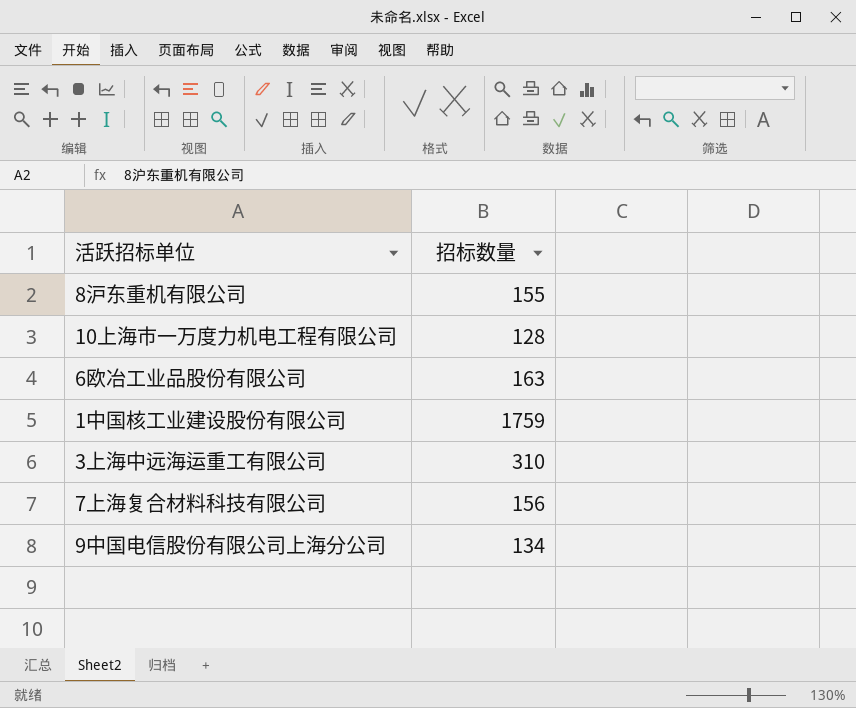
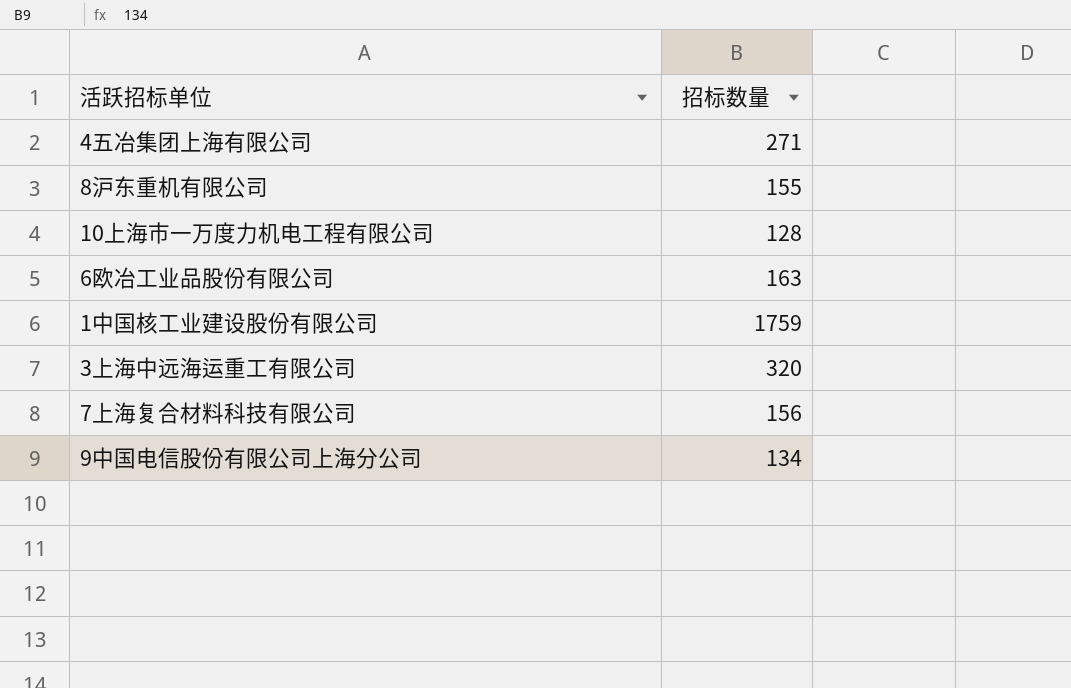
row 4五冶集团上海有限公司: none -> 271
3上海中远海运重工有限公司 | 招标数量: 310 -> 320

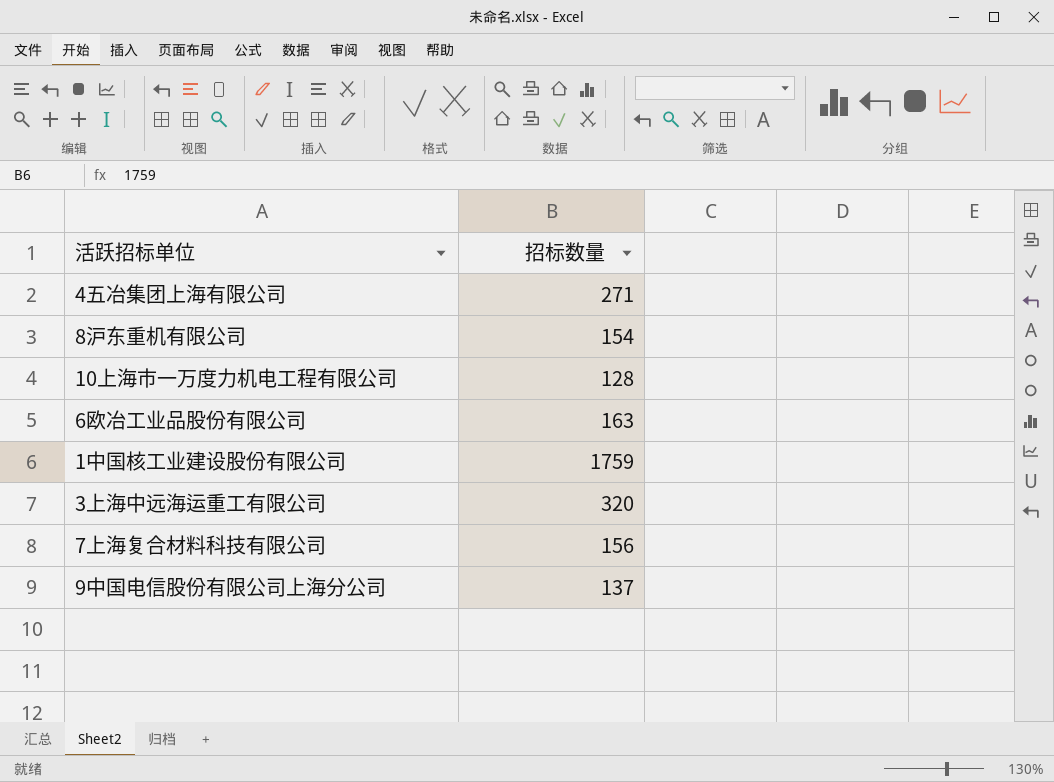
8沪东重机有限公司 | 招标数量: 155 -> 154
9中国电信股份有限公司上海分公司 | 招标数量: 134 -> 137

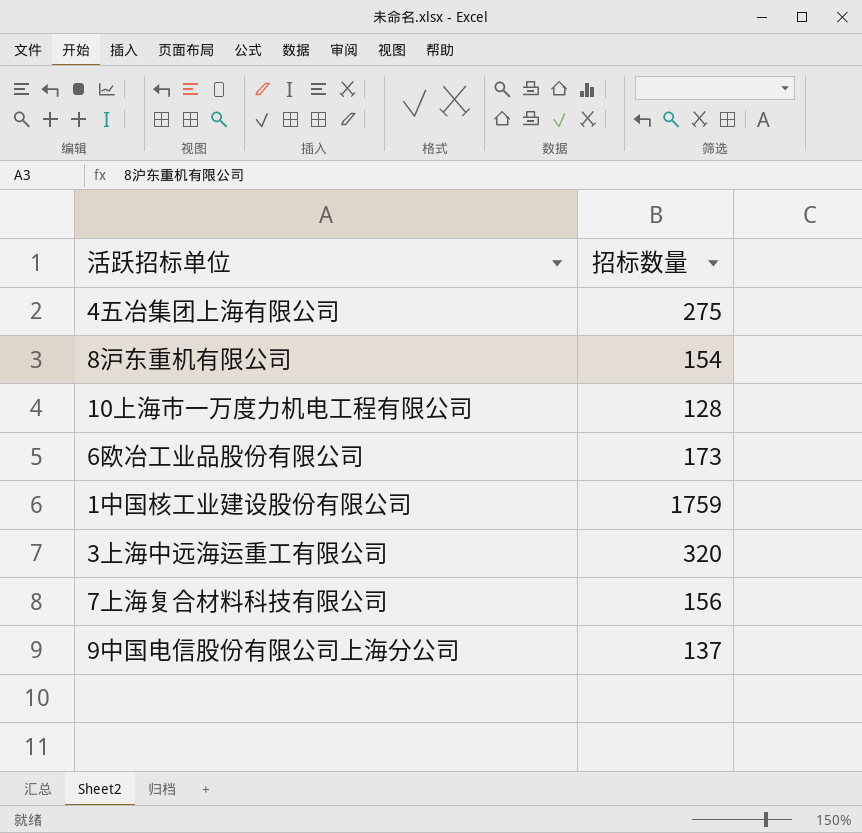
4五冶集团上海有限公司 | 招标数量: 271 -> 275
6欧冶工业品股份有限公司 | 招标数量: 163 -> 173

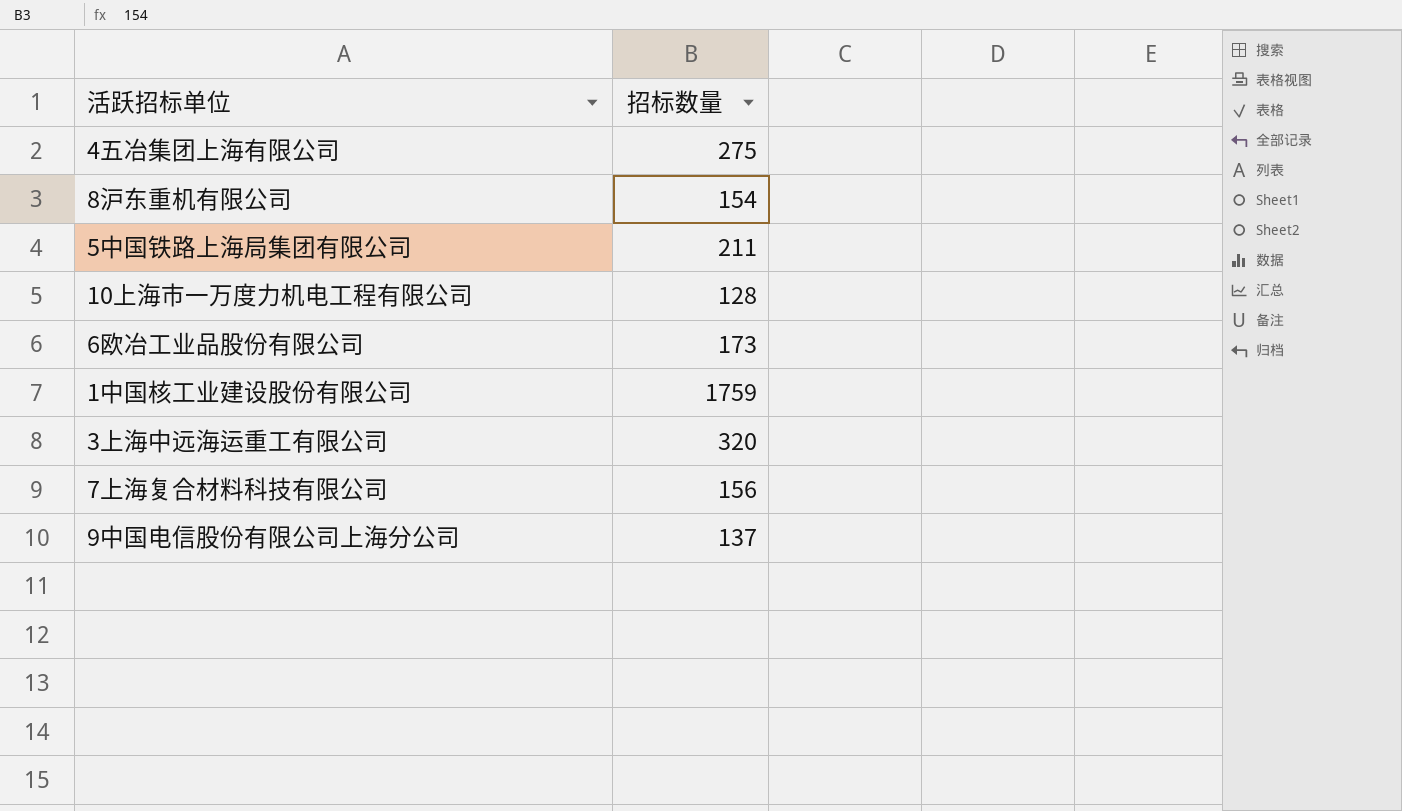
row 5中国铁路上海局集团有限公司: none -> 211

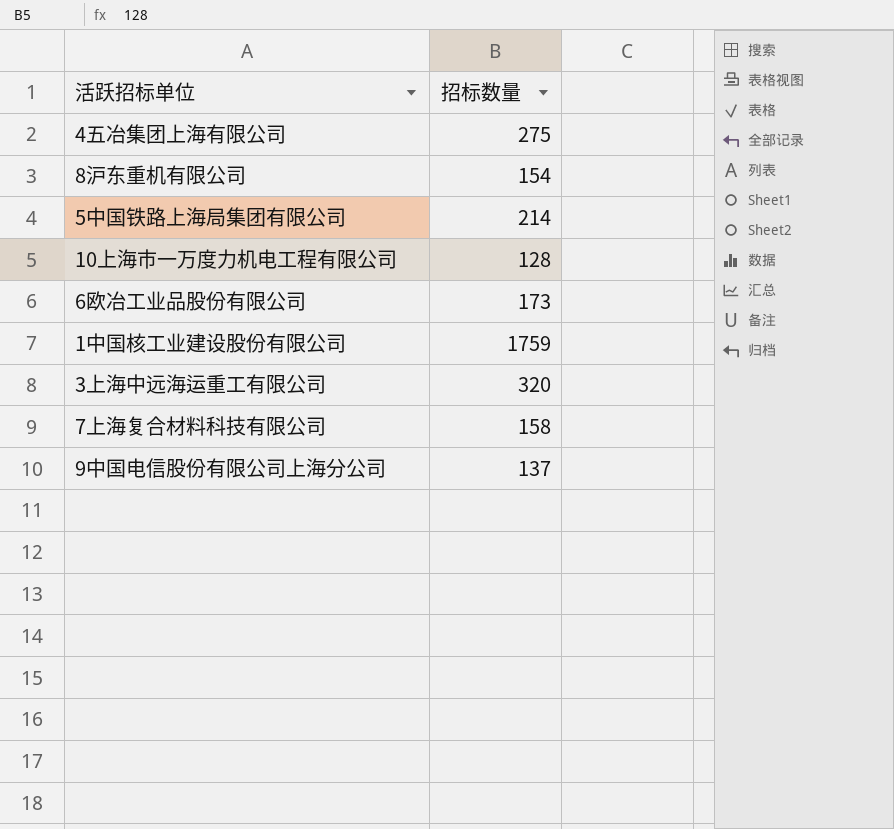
5中国铁路上海局集团有限公司 | 招标数量: 211 -> 214
7上海复合材料科技有限公司 | 招标数量: 156 -> 158

